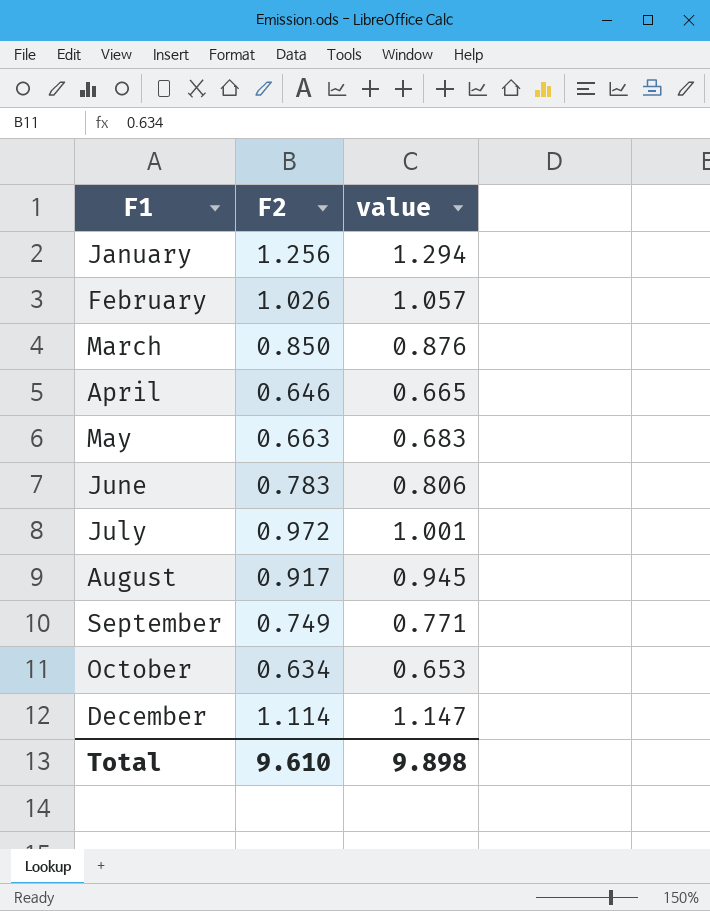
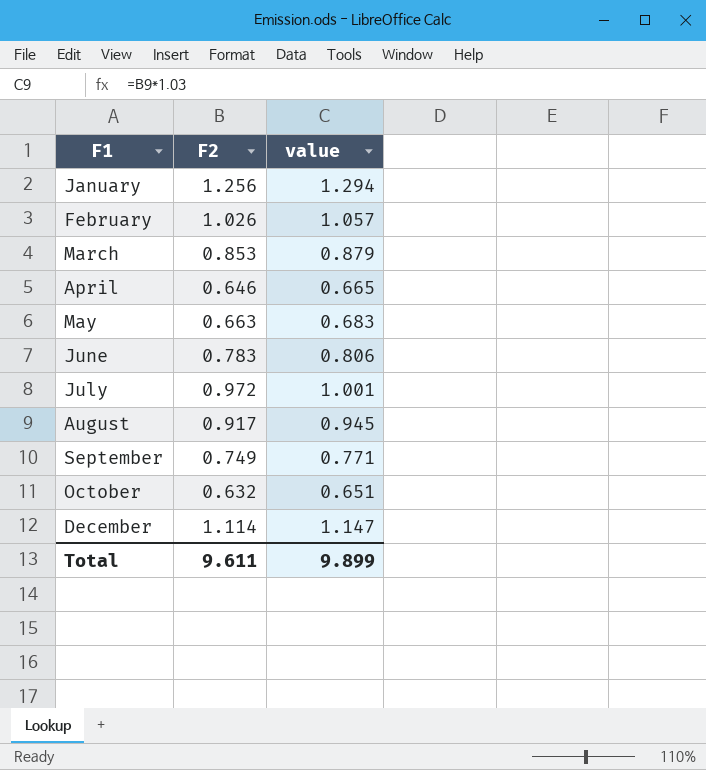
March | F2: 0.850 -> 0.853
March | value: 0.876 -> 0.879
October | F2: 0.634 -> 0.632
October | value: 0.653 -> 0.651
Total | F2: 9.610 -> 9.611
Total | value: 9.898 -> 9.899

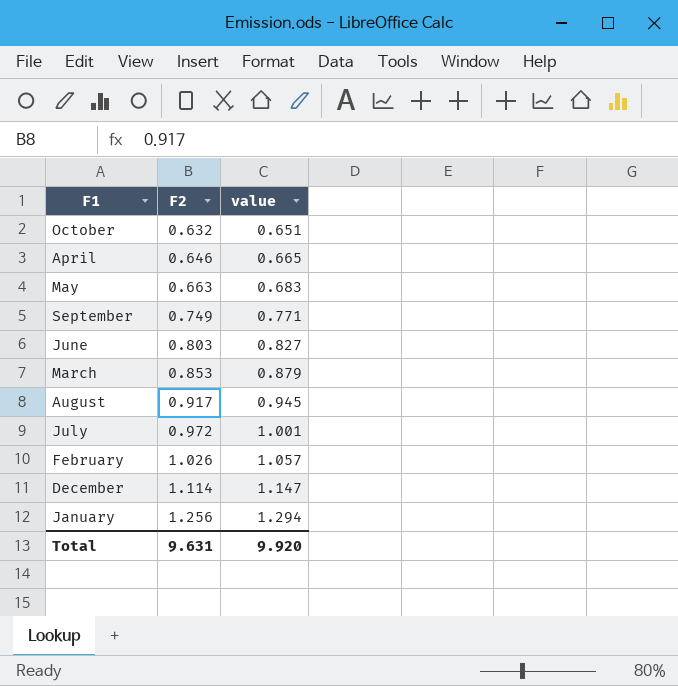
row order: F1 ascending -> F2 ascending
June | F2: 0.783 -> 0.803
June | value: 0.806 -> 0.827
Total | F2: 9.611 -> 9.631
Total | value: 9.899 -> 9.920

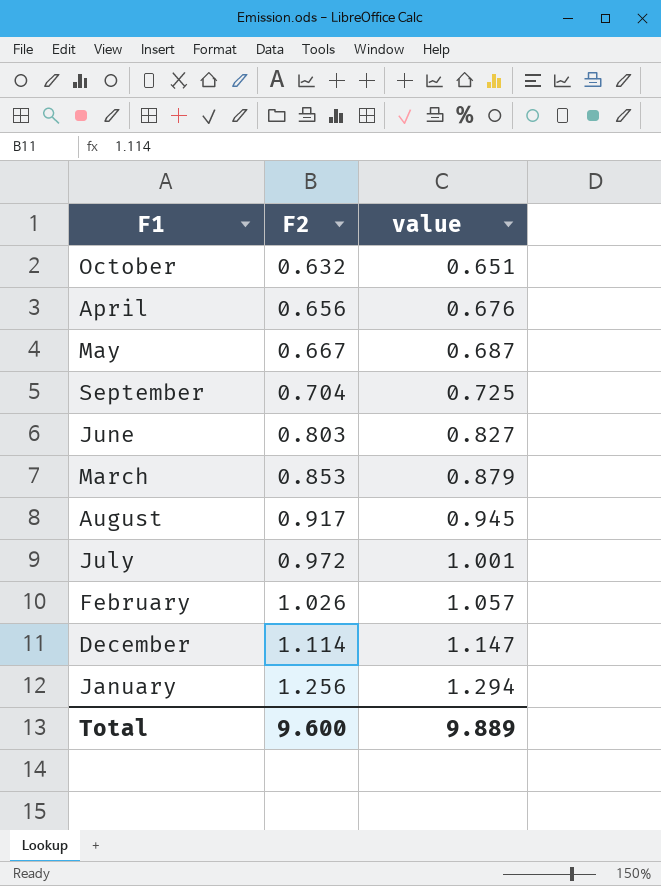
April | F2: 0.646 -> 0.656
April | value: 0.665 -> 0.676
May | F2: 0.663 -> 0.667
May | value: 0.683 -> 0.687
September | F2: 0.749 -> 0.704
September | value: 0.771 -> 0.725
Total | F2: 9.631 -> 9.600
Total | value: 9.920 -> 9.889

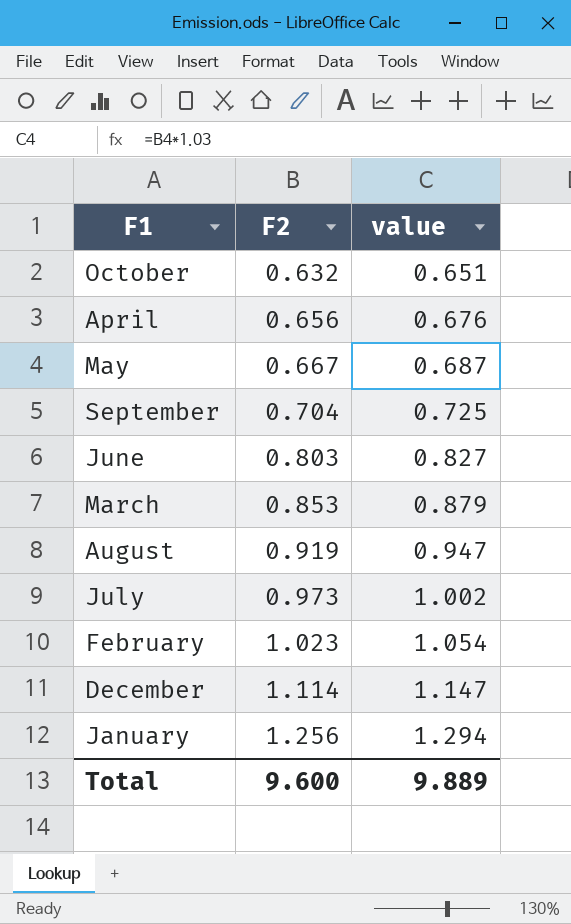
August | F2: 0.917 -> 0.919
August | value: 0.945 -> 0.947
July | F2: 0.972 -> 0.973
July | value: 1.001 -> 1.002
February | F2: 1.026 -> 1.023
February | value: 1.057 -> 1.054

